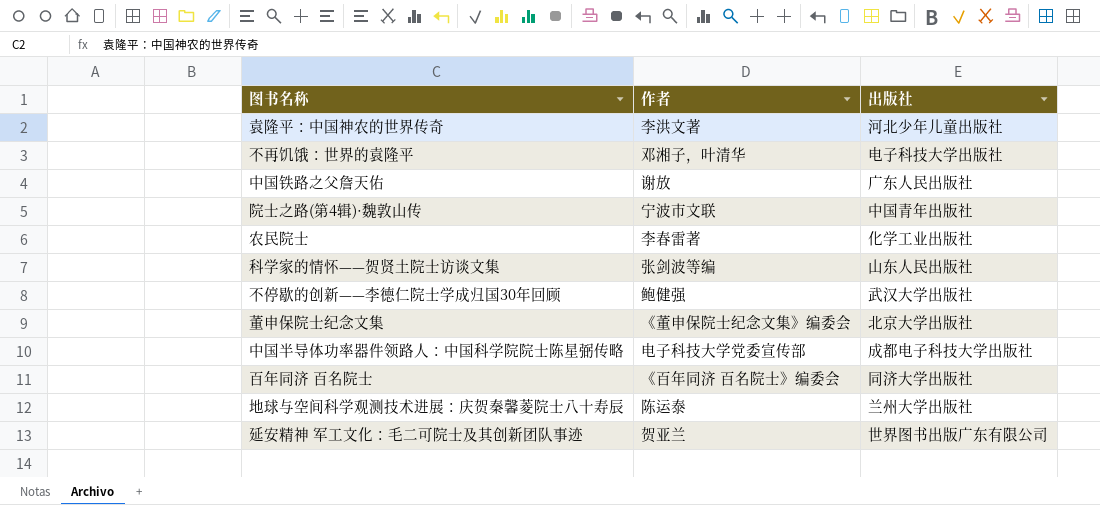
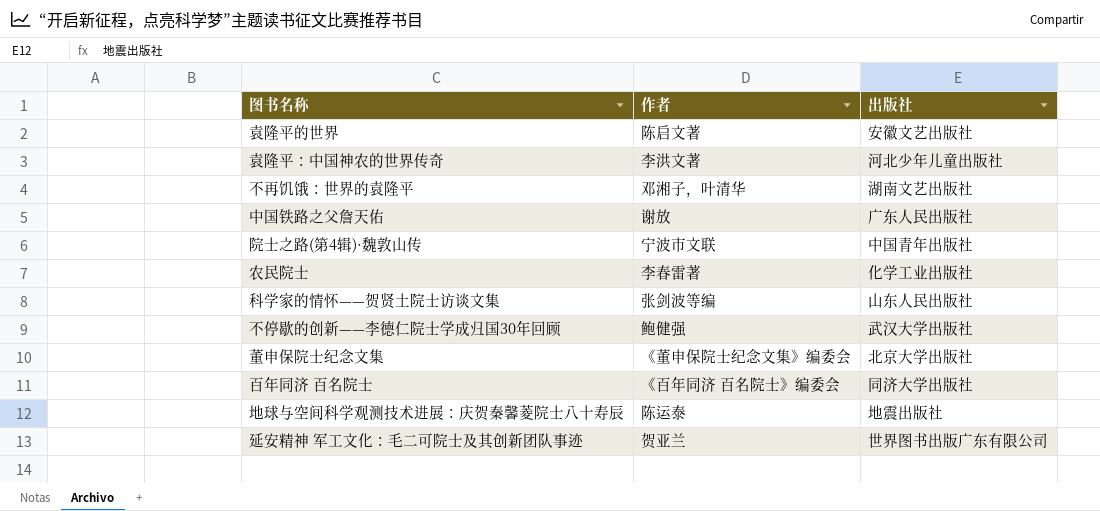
row 中国半导体功率器件领路人：中国科学院院士陈星弼传略: 电子科技大学党委宣传部 | 成都电子科技大学出版社 -> none
row 袁隆平的世界: none -> 陈启文著 | 安徽文艺出版社
不再饥饿：世界的袁隆平 | 出版社: 电子科技大学出版社 -> 湖南文艺出版社
地球与空间科学观测技术进展：庆贺秦馨菱院士八十寿辰 | 出版社: 兰州大学出版社 -> 地震出版社

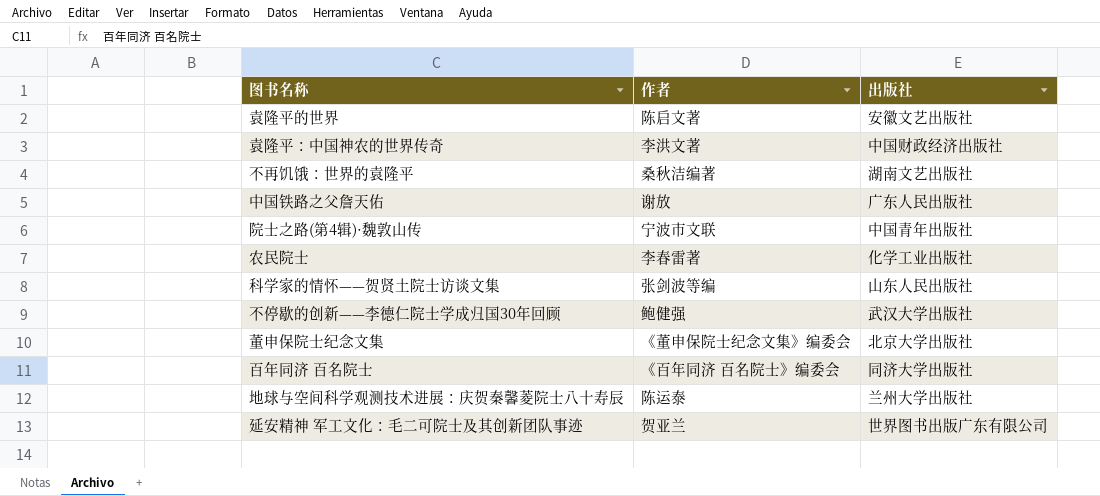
袁隆平：中国神农的世界传奇 | 出版社: 河北少年儿童出版社 -> 中国财政经济出版社
不再饥饿：世界的袁隆平 | 作者: 邓湘子，叶清华 -> 桑秋洁编著
地球与空间科学观测技术进展：庆贺秦馨菱院士八十寿辰 | 出版社: 地震出版社 -> 兰州大学出版社

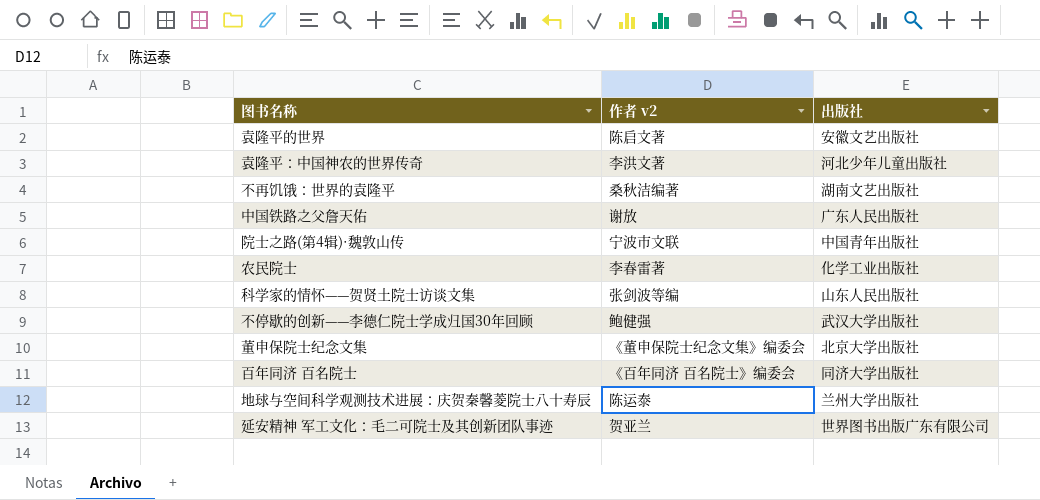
column name: 作者 -> 作者 v2
袁隆平：中国神农的世界传奇 | 出版社: 中国财政经济出版社 -> 河北少年儿童出版社

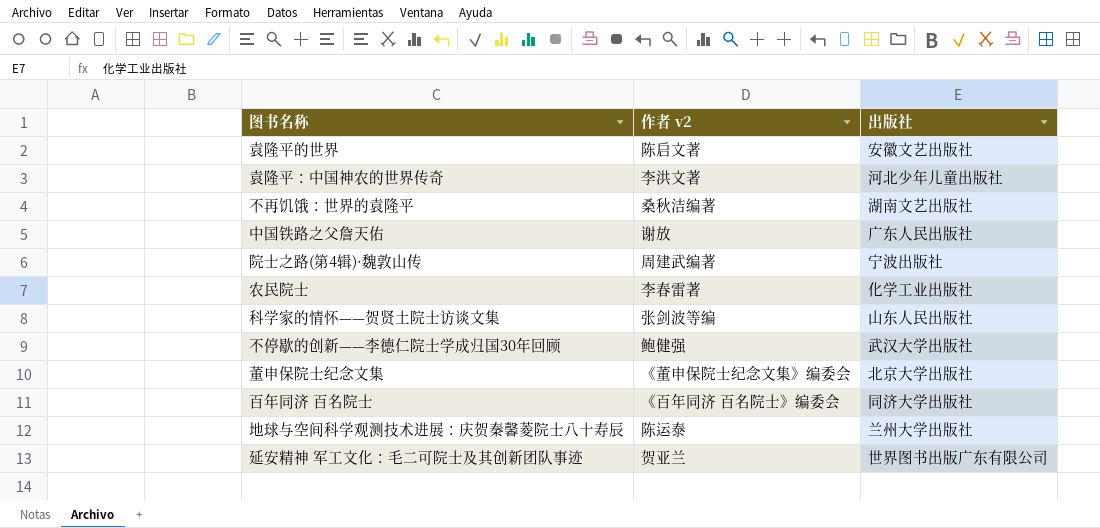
院士之路(第4辑)·魏敦山传 | 作者 v2: 宁波市文联 -> 周建武编著
院士之路(第4辑)·魏敦山传 | 出版社: 中国青年出版社 -> 宁波出版社

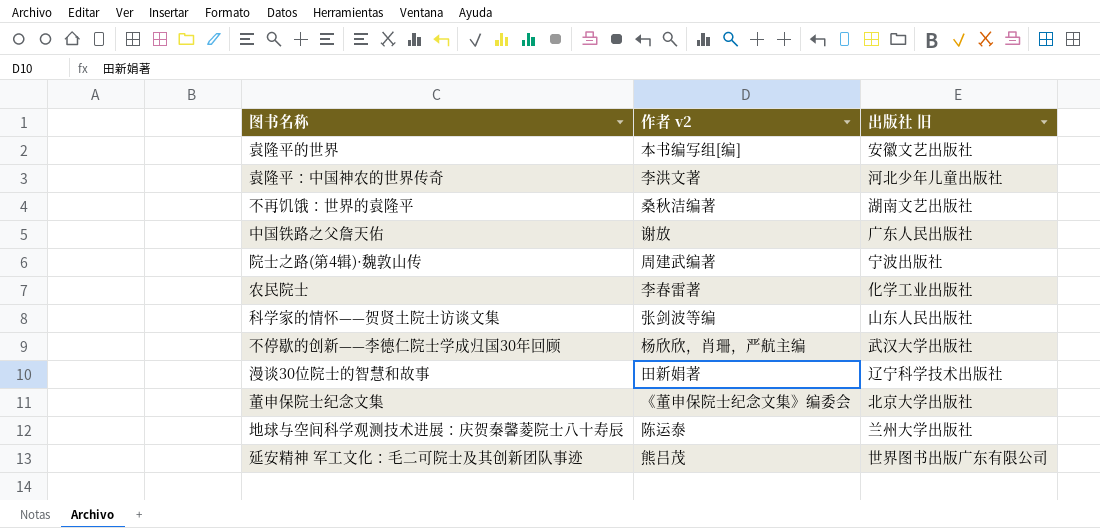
column name: 出版社 -> 出版社 旧
row 百年同济 百名院士: 《百年同济 百名院士》编委会 | 同济大学出版社 -> none
袁隆平的世界 | 作者 v2: 陈启文著 -> 本书编写组[编]
不停歇的创新——李德仁院士学成归国30年回顾 | 作者 v2: 鲍健强 -> 杨欣欣，肖珊，严航主编
row 漫谈30位院士的智慧和故事: none -> 田新娟著 | 辽宁科学技术出版社
延安精神 军工文化：毛二可院士及其创新团队事迹 | 作者 v2: 贺亚兰 -> 熊吕茂

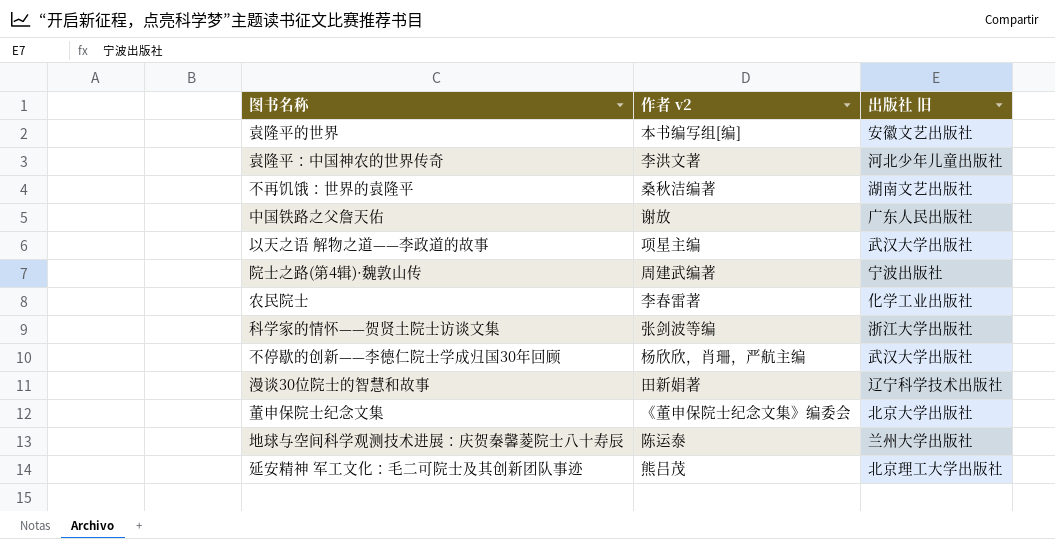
row 以天之语 解物之道——李政道的故事: none -> 项星主编 | 武汉大学出版社
科学家的情怀——贺贤土院士访谈文集 | 出版社 旧: 山东人民出版社 -> 浙江大学出版社
延安精神 军工文化：毛二可院士及其创新团队事迹 | 出版社 旧: 世界图书出版广东有限公司 -> 北京理工大学出版社

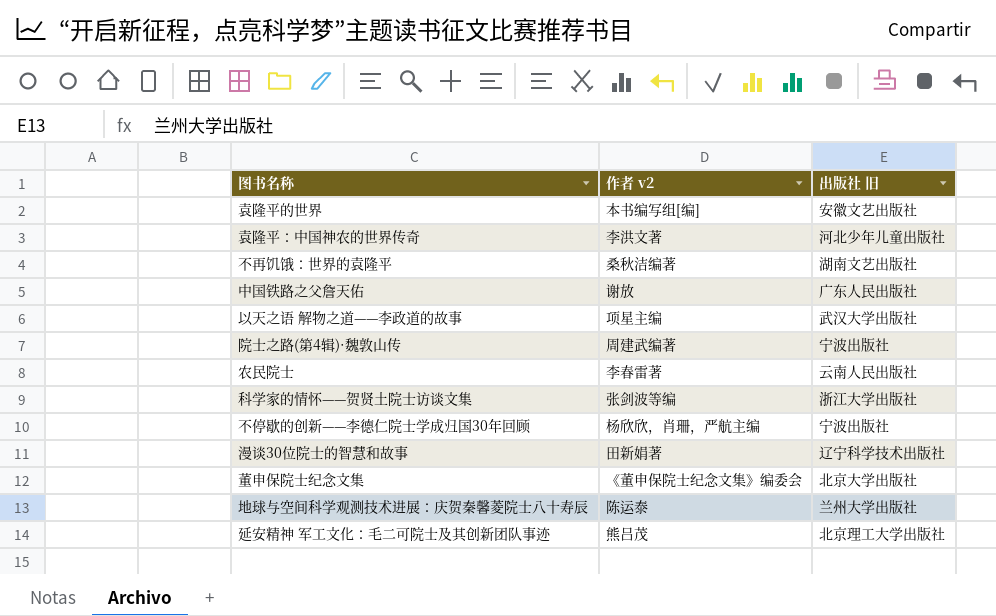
农民院士 | 出版社 旧: 化学工业出版社 -> 云南人民出版社
不停歇的创新——李德仁院士学成归国30年回顾 | 出版社 旧: 武汉大学出版社 -> 宁波出版社

